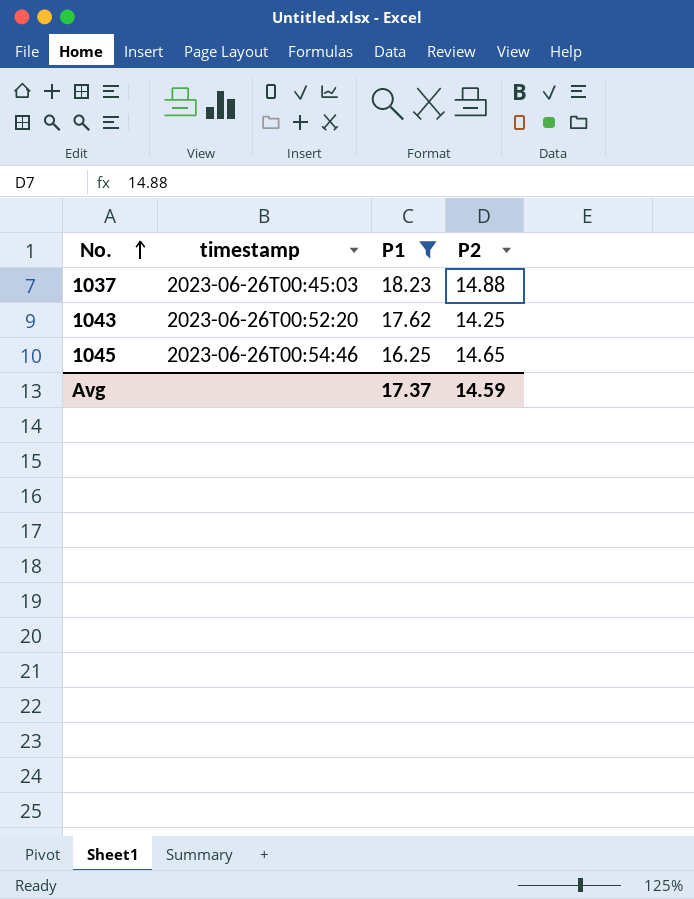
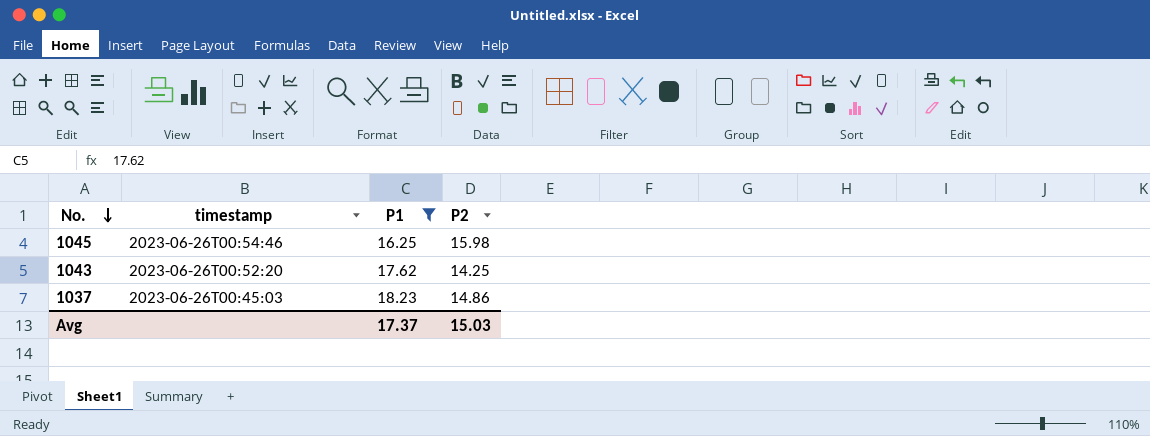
row order: No. ascending -> No. descending
1045 | P2: 14.65 -> 15.98
1037 | P2: 14.88 -> 14.86
Avg | P2: 14.59 -> 15.03

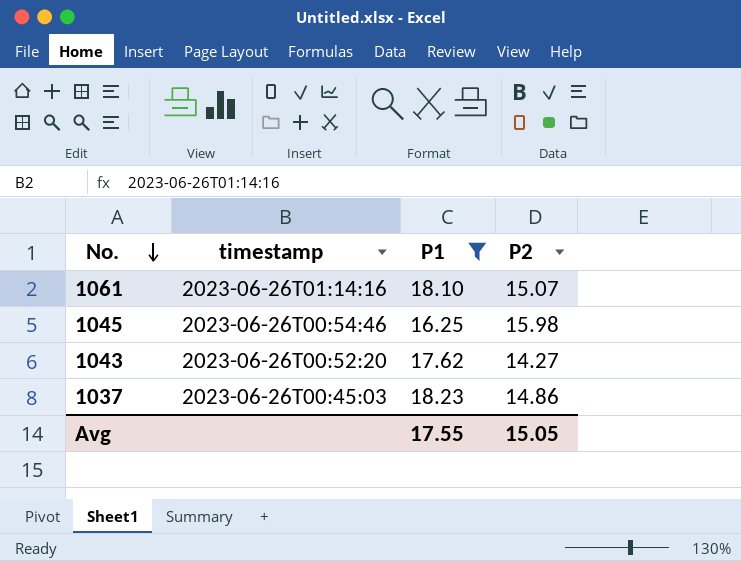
row 1061: none -> 2023-06-26T01:14:16 | 18.10 | 15.07
1043 | P2: 14.25 -> 14.27
Avg | P1: 17.37 -> 17.55
Avg | P2: 15.03 -> 15.05

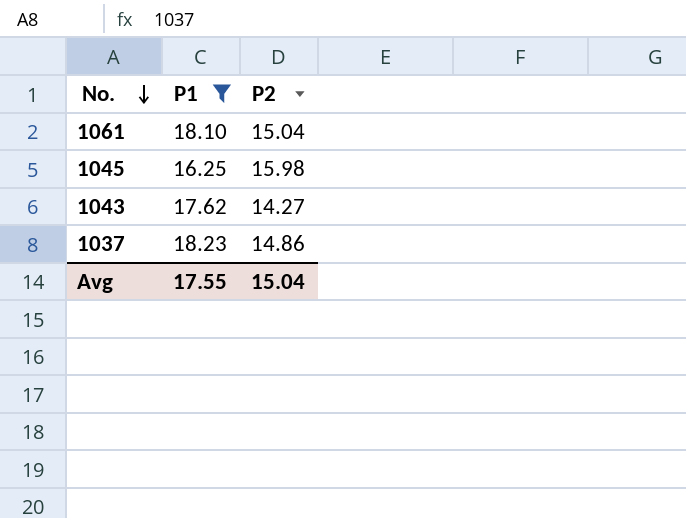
column timestamp | position: 2 -> none
1061 | P2: 15.07 -> 15.04
Avg | P2: 15.05 -> 15.04

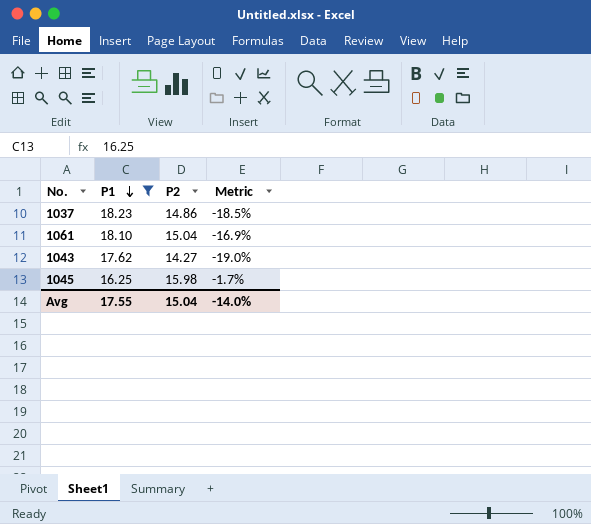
row order: No. descending -> P1 descending
column Metric | formula: none -> ([P2] - [P1]) / [P1]

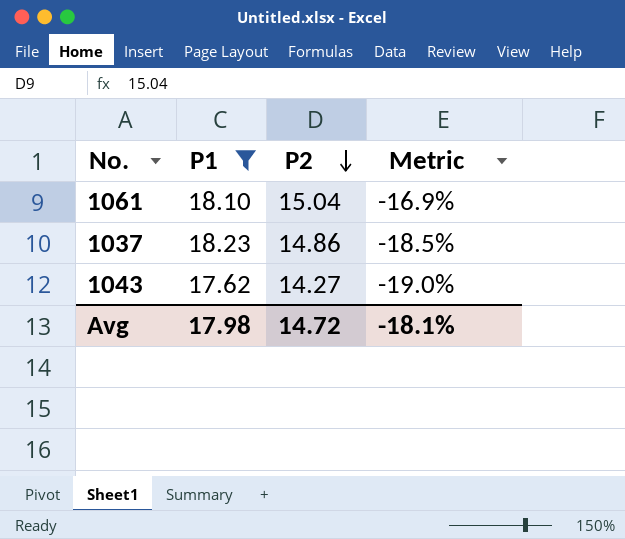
row order: P1 descending -> P2 descending
row 1045: 16.25 | 15.98 | -1.7% -> none
Avg | P1: 17.55 -> 17.98
Avg | P2: 15.04 -> 14.72
Avg | Metric: -14.0% -> -18.1%

